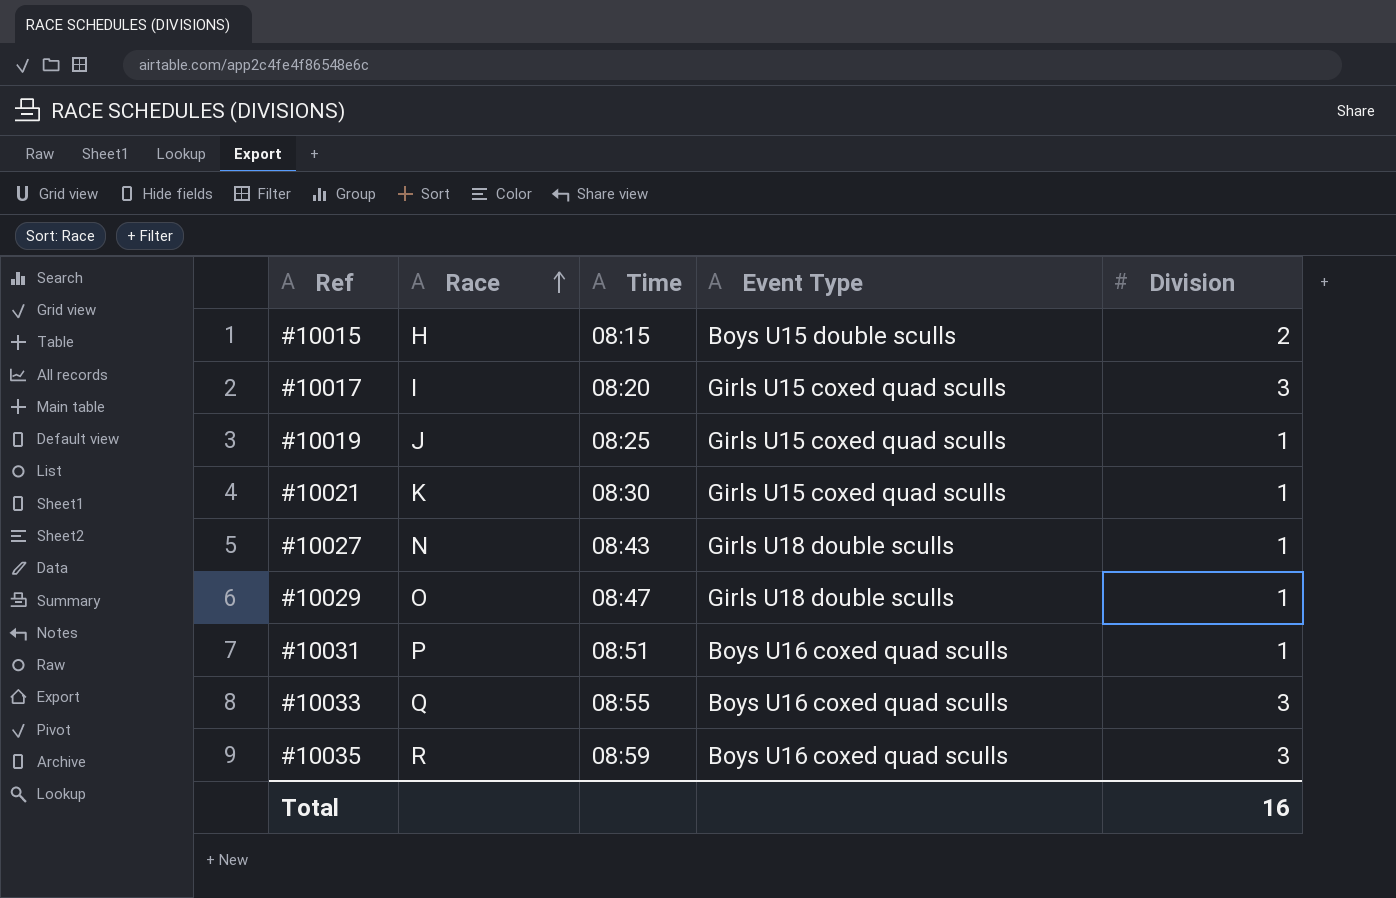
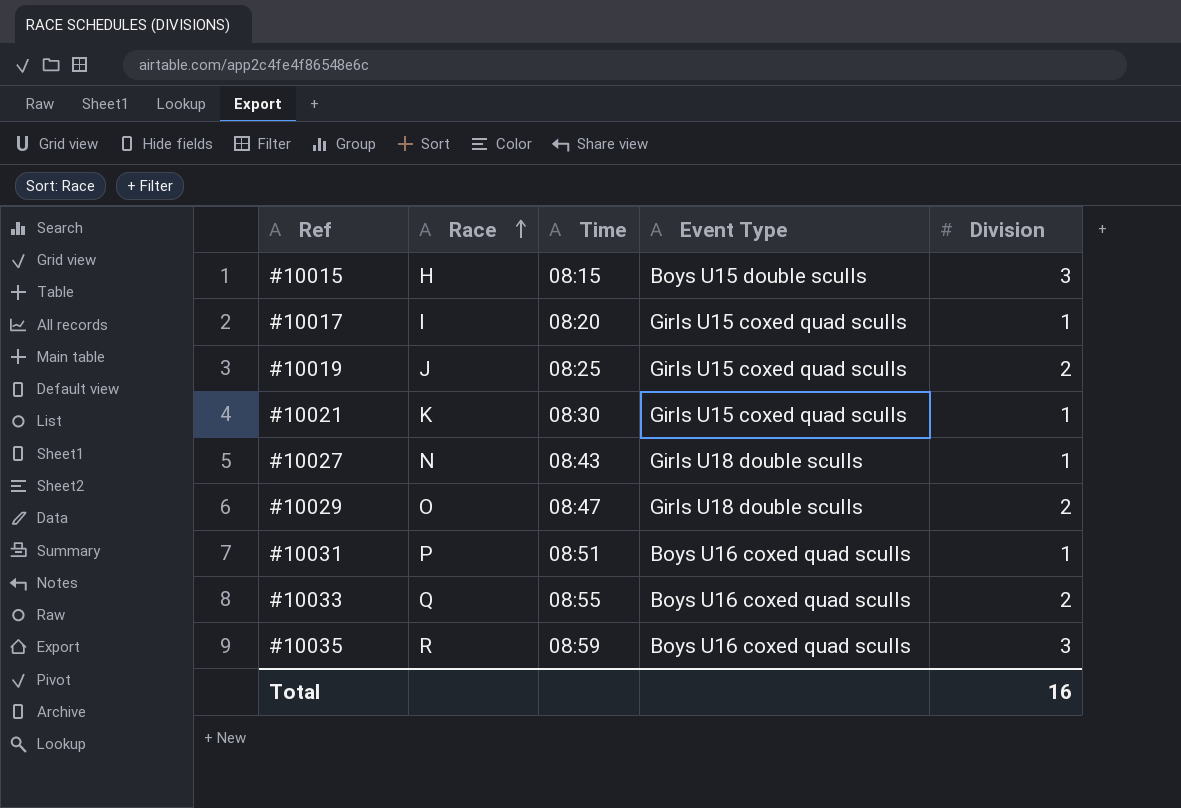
#10015 | Division: 2 -> 3
#10017 | Division: 3 -> 1
#10019 | Division: 1 -> 2
#10029 | Division: 1 -> 2
#10033 | Division: 3 -> 2

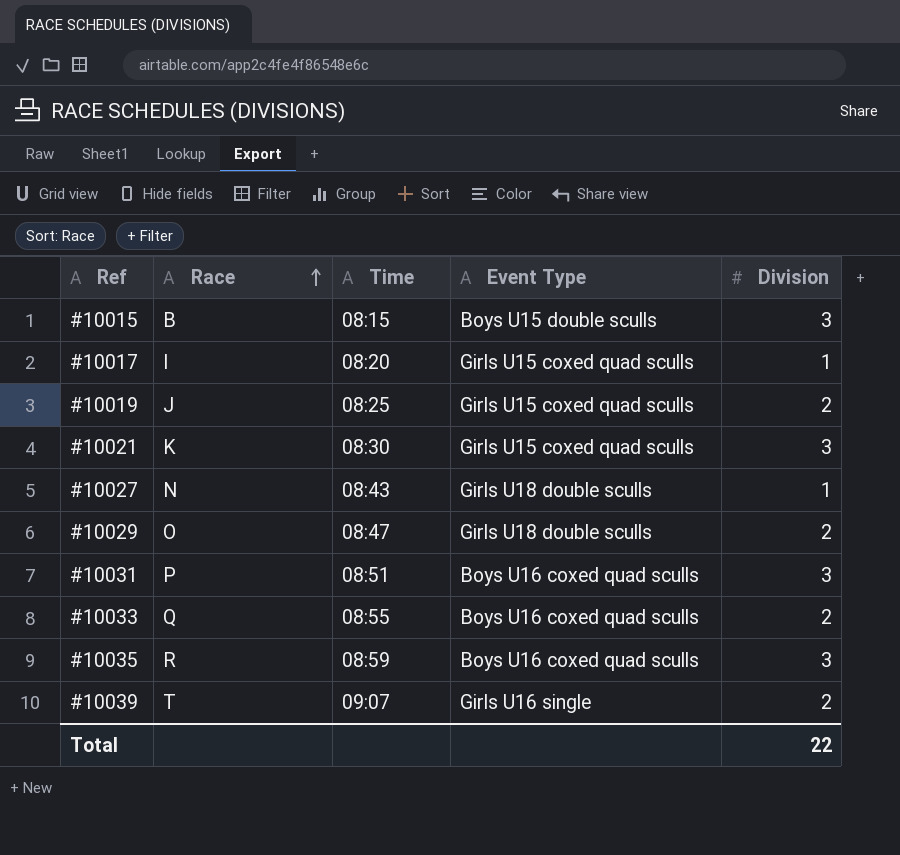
#10015 | Race: H -> B
#10021 | Division: 1 -> 3
#10031 | Division: 1 -> 3
row #10039: none -> T | 09:07 | Girls U16 single | 2
Total | Division: 16 -> 22

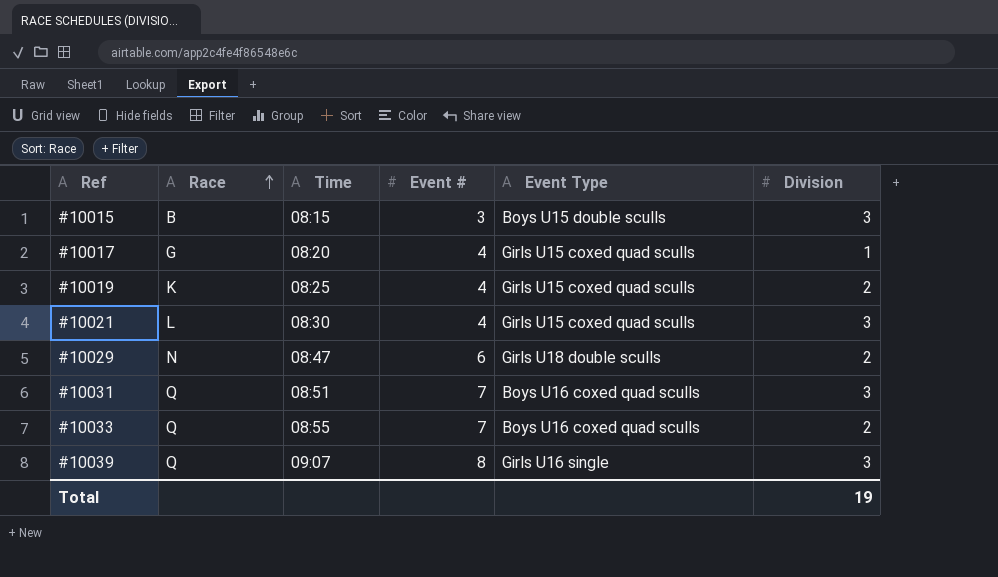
column Event # | position: none -> 4
row #10027: N | 08:43 | Girls U18 double sculls | 1 -> none
row #10035: R | 08:59 | Boys U16 coxed quad sculls | 3 -> none
#10017 | Race: I -> G
#10019 | Race: J -> K
#10021 | Race: K -> L
#10029 | Race: O -> N
#10031 | Race: P -> Q
#10039 | Race: T -> Q
#10039 | Division: 2 -> 3
Total | Division: 22 -> 19

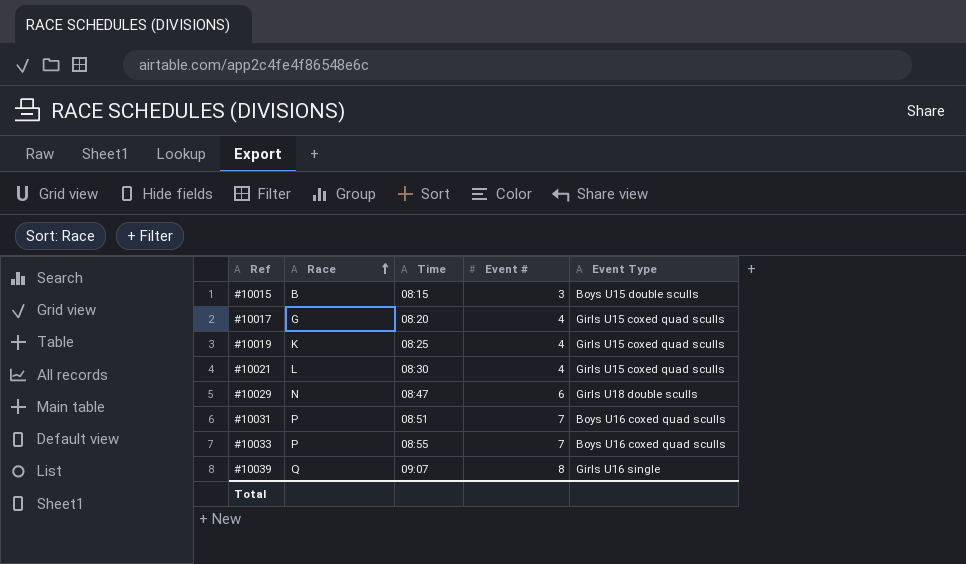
column Division | position: 6 -> none
#10031 | Race: Q -> P
#10033 | Race: Q -> P

